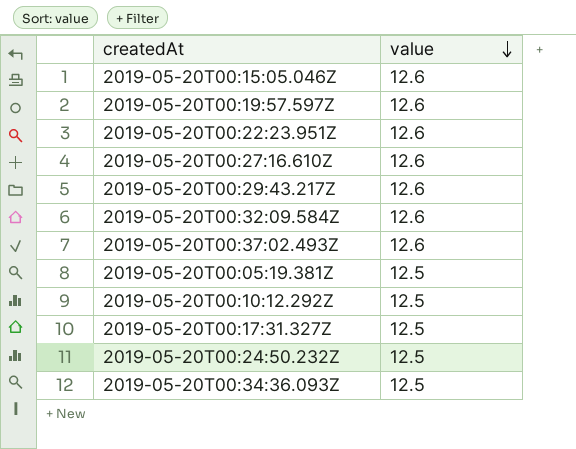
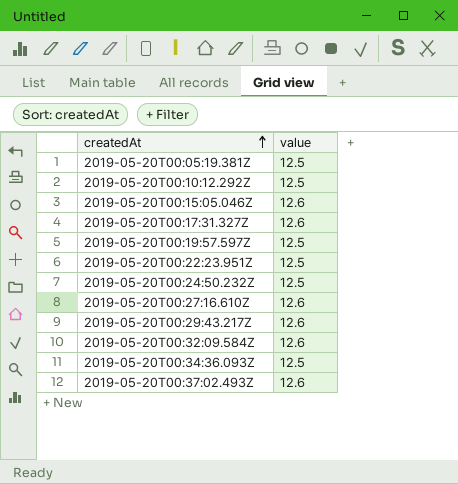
row order: value descending -> createdAt ascending
2019-05-20T00:17:31.327Z | value: 12.5 -> 12.6
2019-05-20T00:19:57.597Z | value: 12.6 -> 12.5
2019-05-20T00:22:23.951Z | value: 12.6 -> 12.5

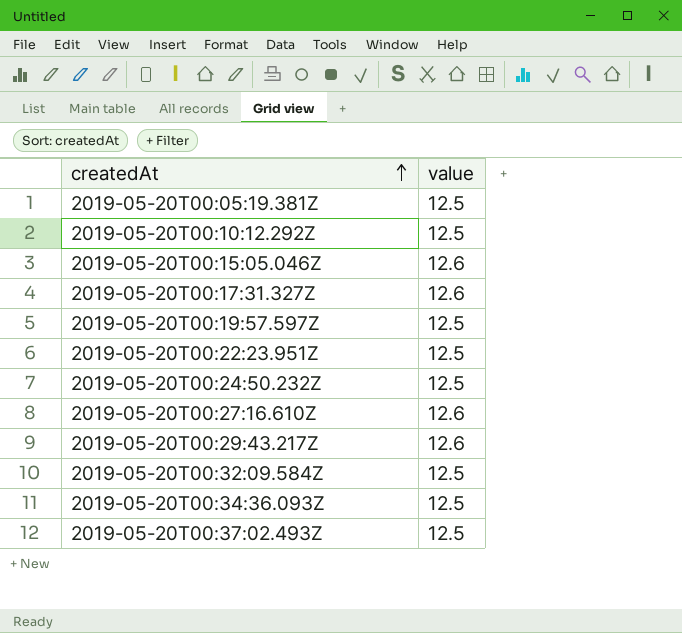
2019-05-20T00:32:09.584Z | value: 12.6 -> 12.5
2019-05-20T00:37:02.493Z | value: 12.6 -> 12.5

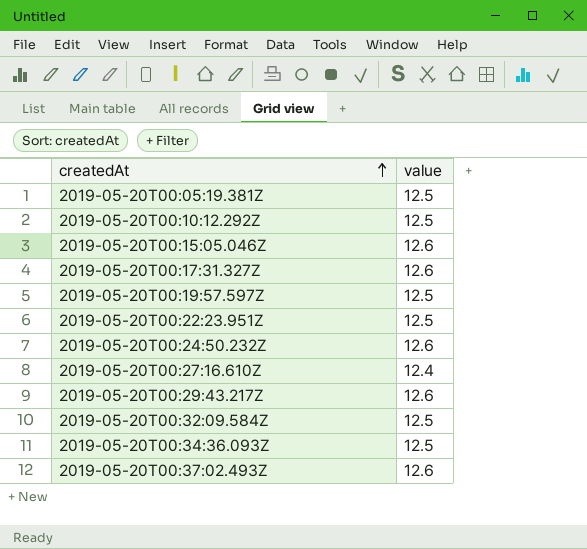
2019-05-20T00:24:50.232Z | value: 12.5 -> 12.6
2019-05-20T00:27:16.610Z | value: 12.6 -> 12.4
2019-05-20T00:37:02.493Z | value: 12.5 -> 12.6

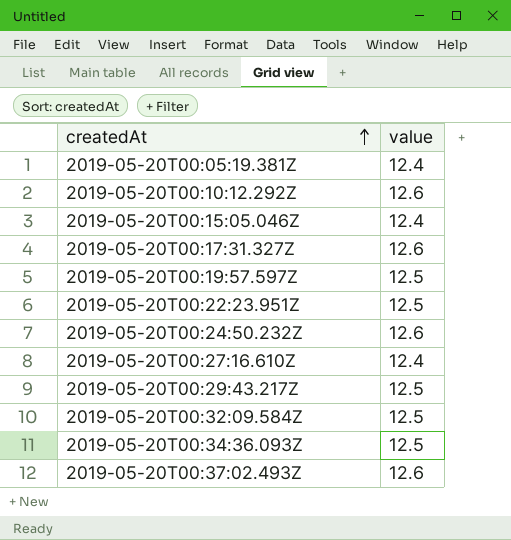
2019-05-20T00:05:19.381Z | value: 12.5 -> 12.4
2019-05-20T00:10:12.292Z | value: 12.5 -> 12.6
2019-05-20T00:15:05.046Z | value: 12.6 -> 12.4
2019-05-20T00:29:43.217Z | value: 12.6 -> 12.5

